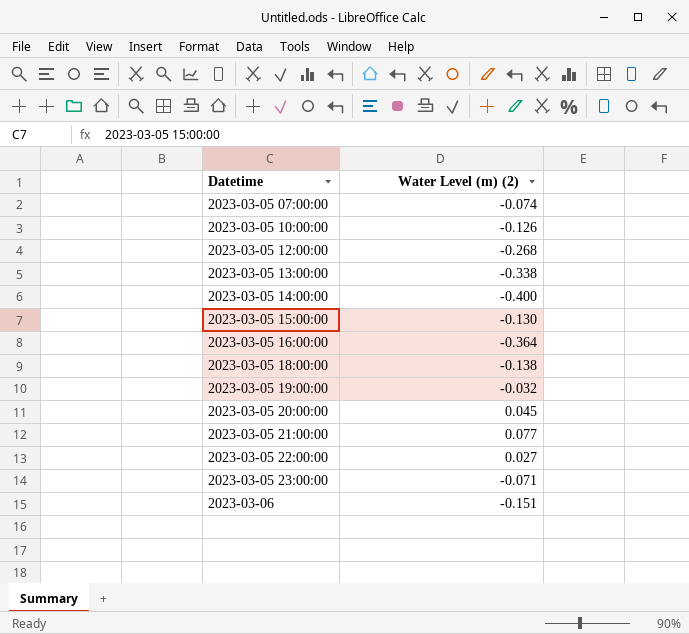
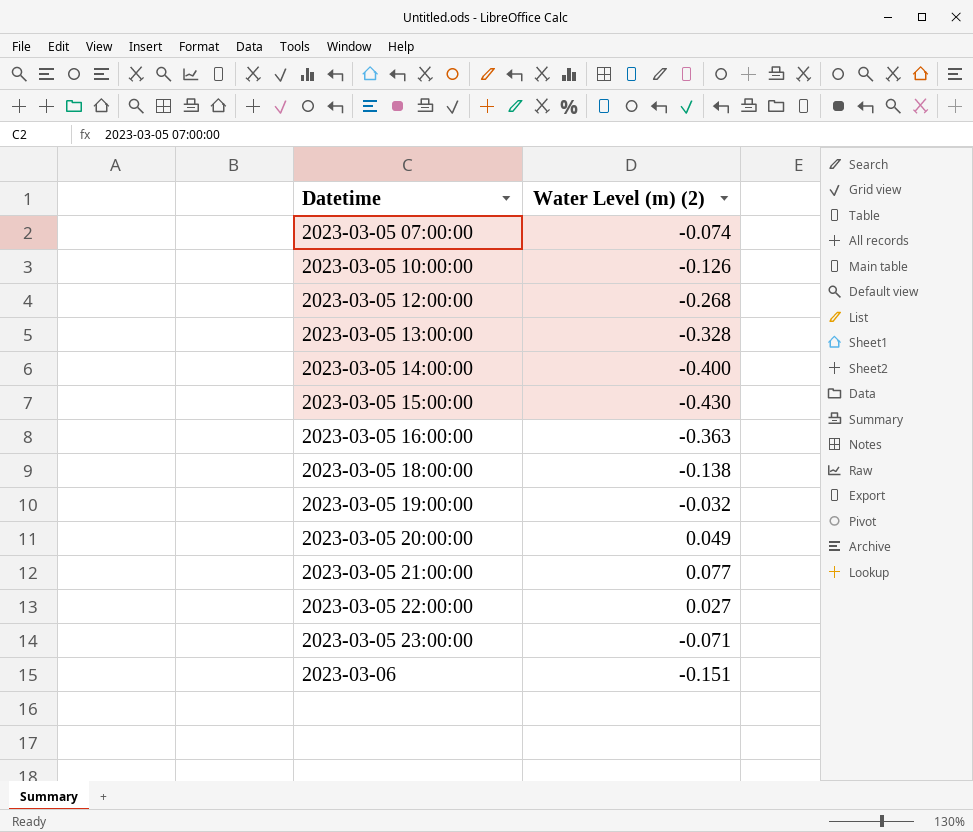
2023-03-05 13:00:00 | Water Level (m) (2): -0.338 -> -0.328
2023-03-05 15:00:00 | Water Level (m) (2): -0.130 -> -0.430
2023-03-05 16:00:00 | Water Level (m) (2): -0.364 -> -0.363
2023-03-05 20:00:00 | Water Level (m) (2): 0.045 -> 0.049

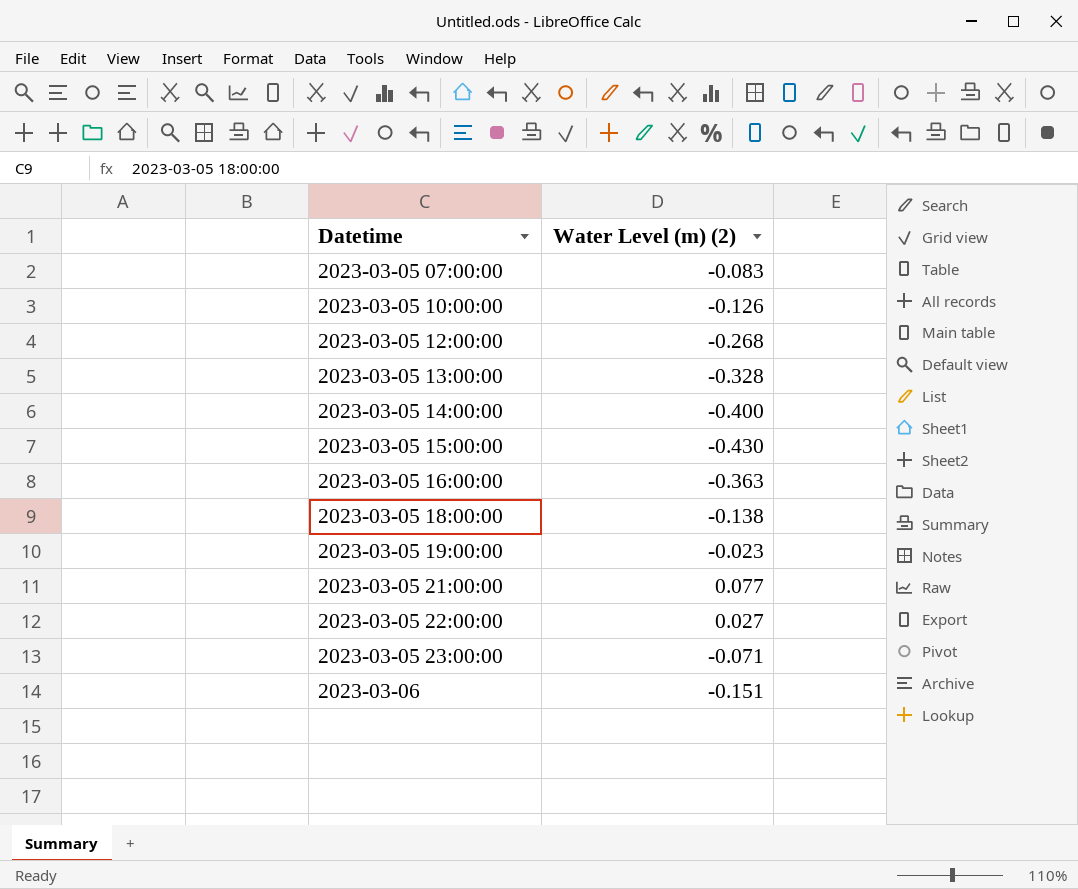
row 2023-03-05 20:00:00: 0.049 -> none
2023-03-05 07:00:00 | Water Level (m) (2): -0.074 -> -0.083
2023-03-05 19:00:00 | Water Level (m) (2): -0.032 -> -0.023

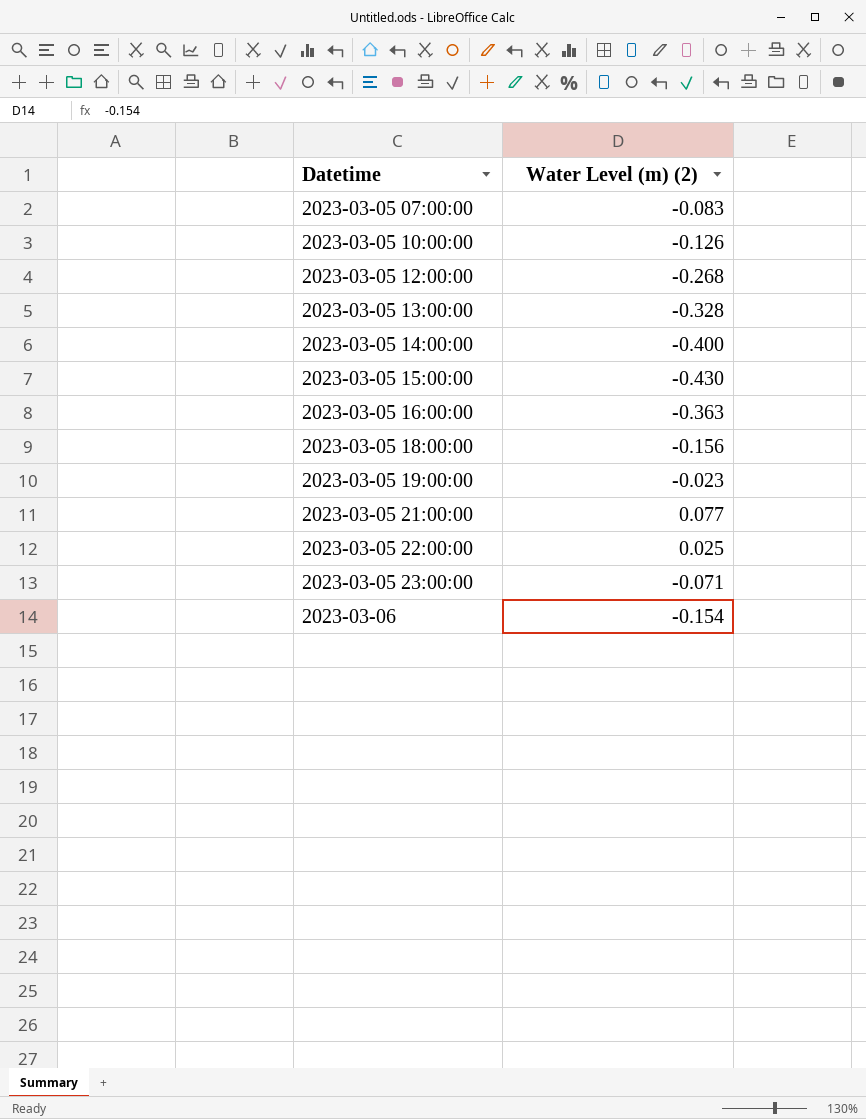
2023-03-05 18:00:00 | Water Level (m) (2): -0.138 -> -0.156
2023-03-05 22:00:00 | Water Level (m) (2): 0.027 -> 0.025
2023-03-06 | Water Level (m) (2): -0.151 -> -0.154

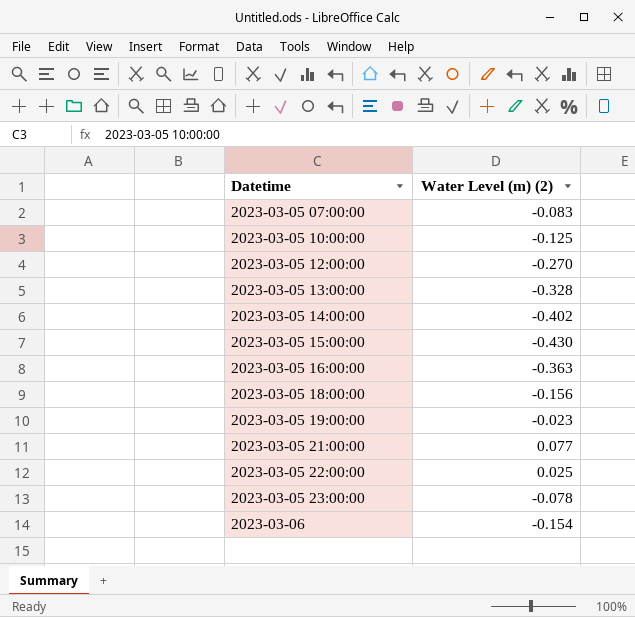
2023-03-05 10:00:00 | Water Level (m) (2): -0.126 -> -0.125
2023-03-05 12:00:00 | Water Level (m) (2): -0.268 -> -0.270
2023-03-05 14:00:00 | Water Level (m) (2): -0.400 -> -0.402
2023-03-05 23:00:00 | Water Level (m) (2): -0.071 -> -0.078

